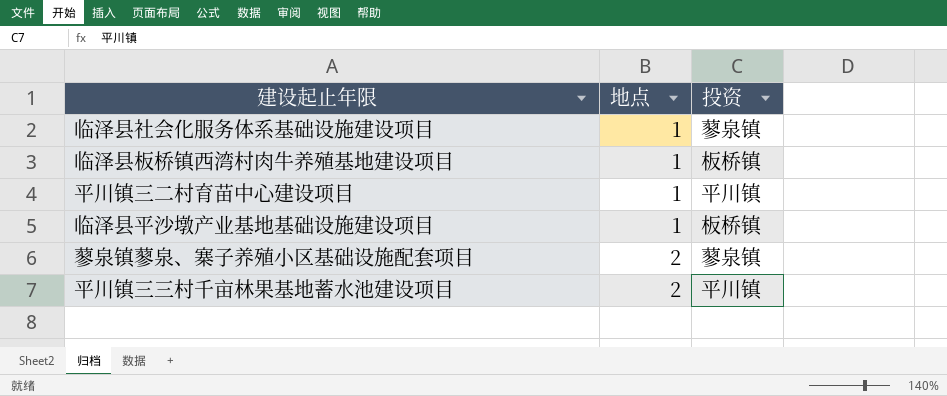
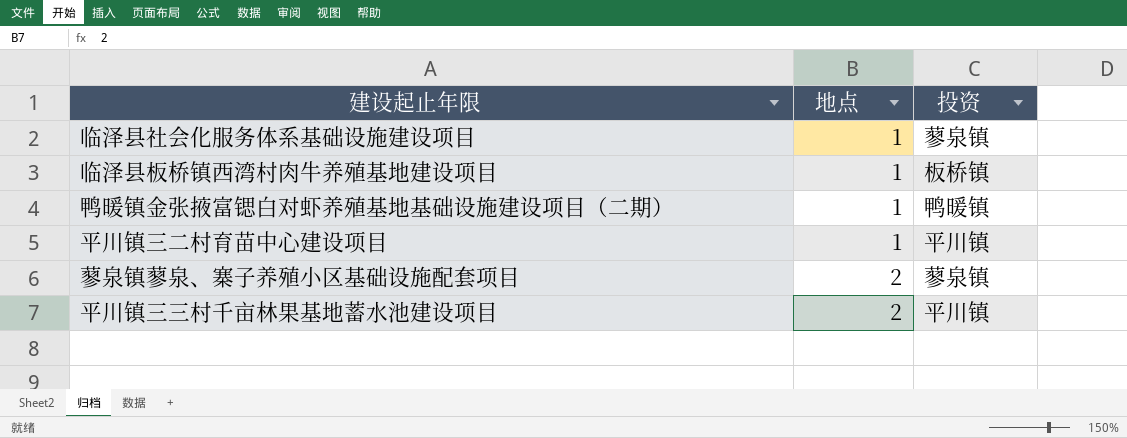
row 临泽县平沙墩产业基地基础设施建设项目: 1 | 板桥镇 -> none
row 鸭暖镇金张掖富锶白对虾养殖基地基础设施建设项目（二期）: none -> 1 | 鸭暖镇

